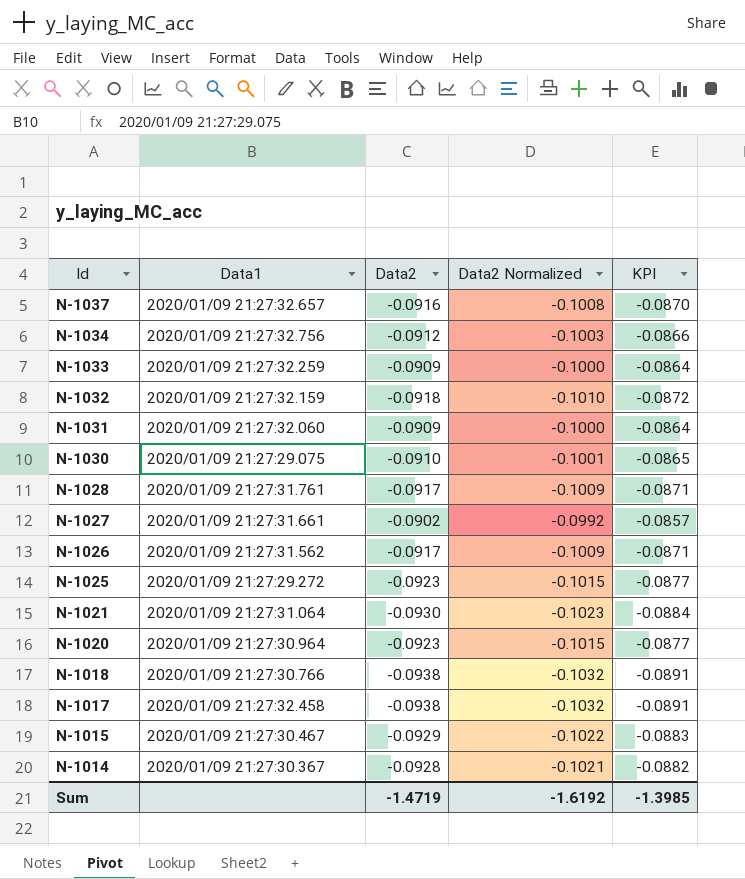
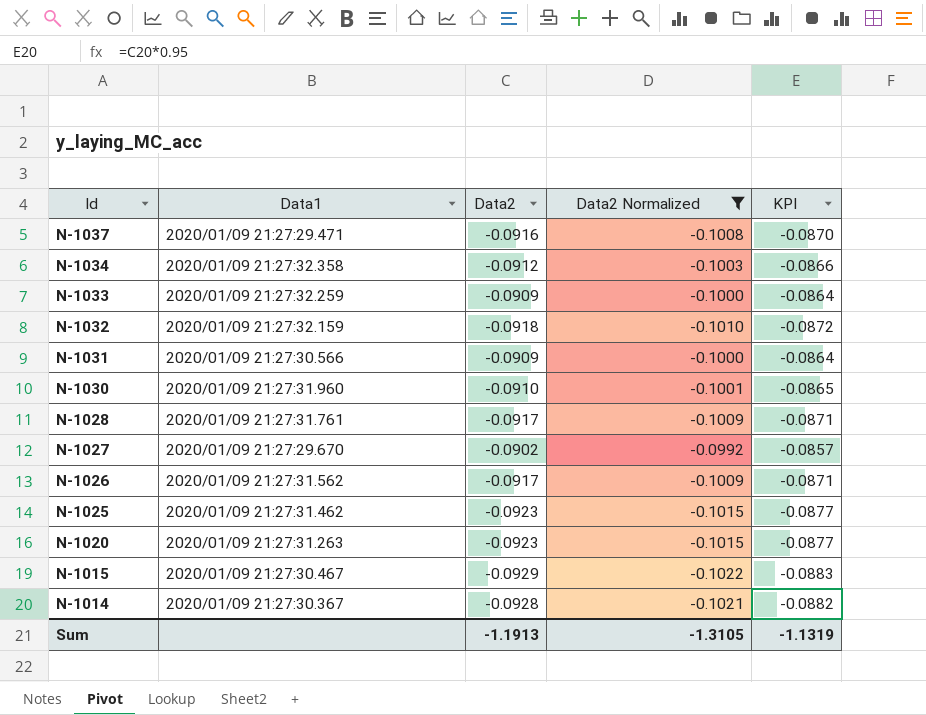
filter: none -> Data2 Normalized >= -0.1022
N-1037 | Data1: 2020/01/09 21:27:32.657 -> 2020/01/09 21:27:29.471
N-1034 | Data1: 2020/01/09 21:27:32.756 -> 2020/01/09 21:27:32.358
N-1031 | Data1: 2020/01/09 21:27:32.060 -> 2020/01/09 21:27:30.566
N-1030 | Data1: 2020/01/09 21:27:29.075 -> 2020/01/09 21:27:31.960
N-1027 | Data1: 2020/01/09 21:27:31.661 -> 2020/01/09 21:27:29.670
N-1025 | Data1: 2020/01/09 21:27:29.272 -> 2020/01/09 21:27:31.462
N-1020 | Data1: 2020/01/09 21:27:30.964 -> 2020/01/09 21:27:31.263
Sum | Data2: -1.4719 -> -1.1913
Sum | Data2 Normalized: -1.6192 -> -1.3105
Sum | KPI: -1.3985 -> -1.1319

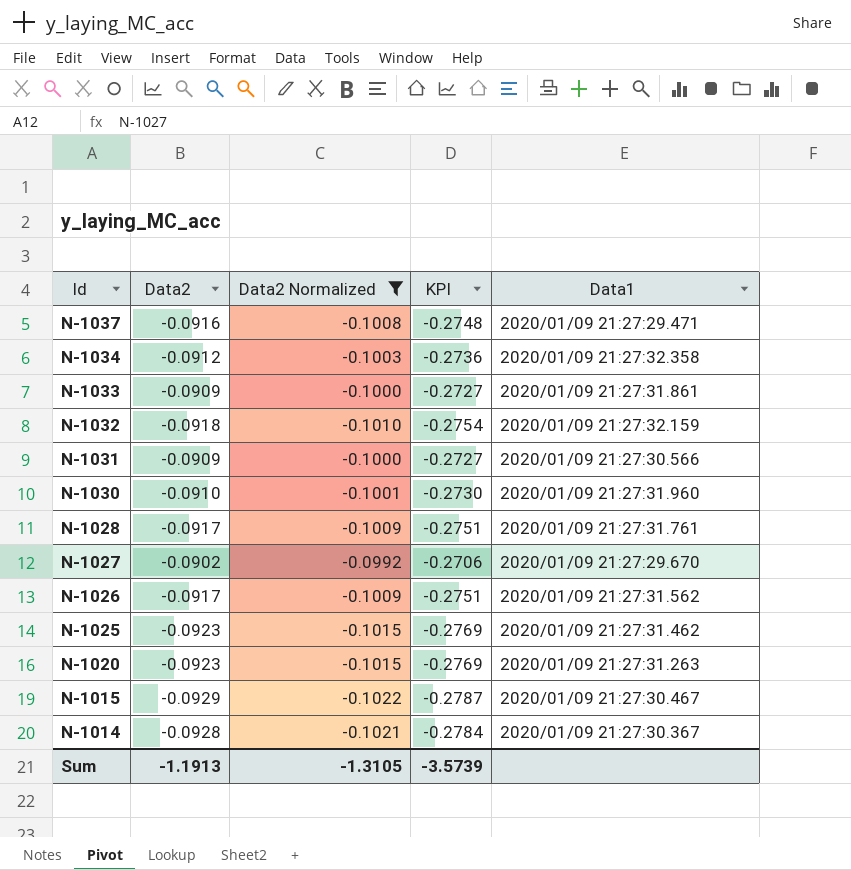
column KPI | formula: [Data2] * 0.95 -> [Data2] * 3
column Data1 | position: 2 -> 5
N-1033 | Data1: 2020/01/09 21:27:32.259 -> 2020/01/09 21:27:31.861
Sum | KPI: -1.1319 -> -3.5739

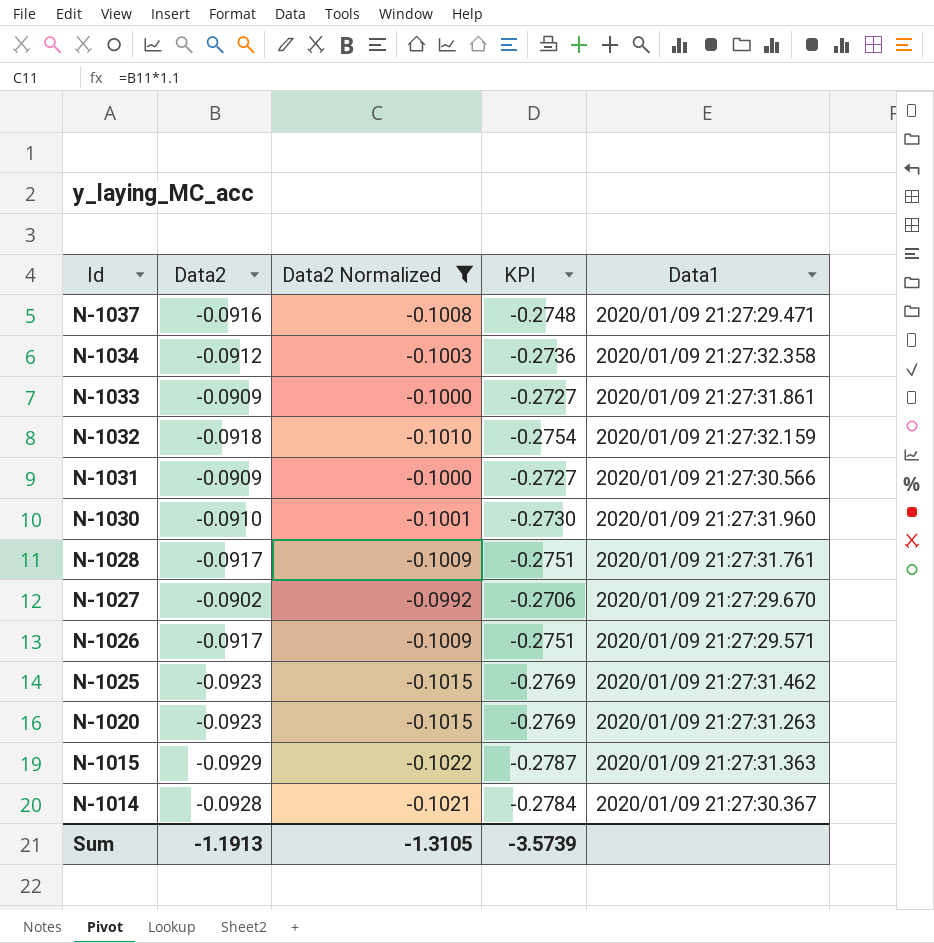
N-1026 | Data1: 2020/01/09 21:27:31.562 -> 2020/01/09 21:27:29.571
N-1015 | Data1: 2020/01/09 21:27:30.467 -> 2020/01/09 21:27:31.363

